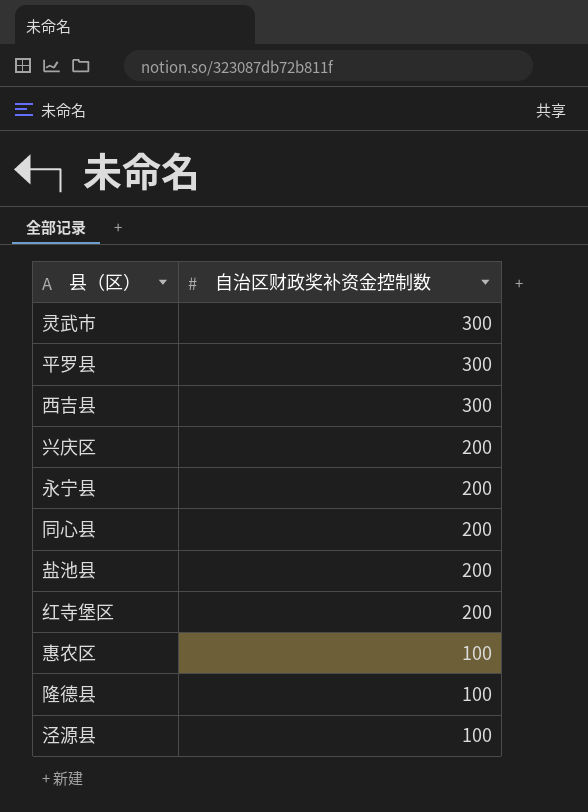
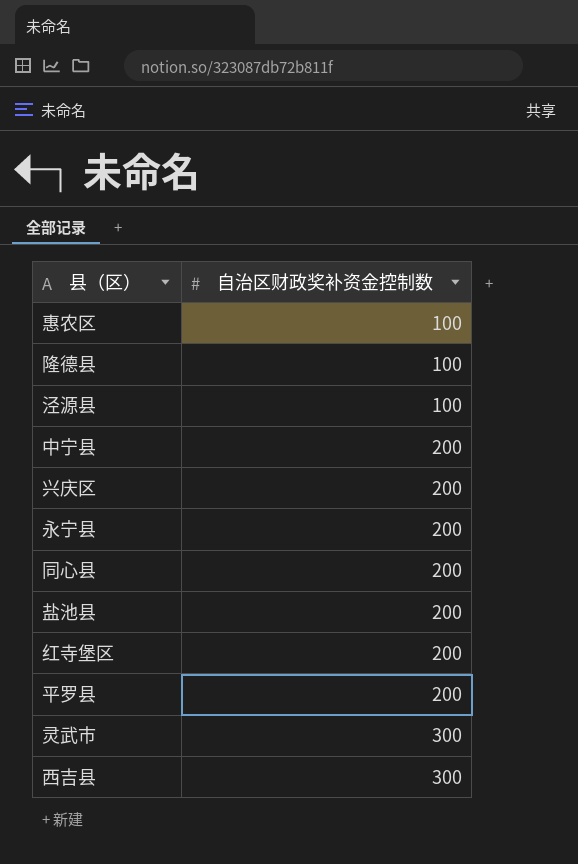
row order: 自治区财政奖补资金控制数 descending -> 自治区财政奖补资金控制数 ascending
row 中宁县: none -> 200
平罗县 | 自治区财政奖补资金控制数: 300 -> 200

